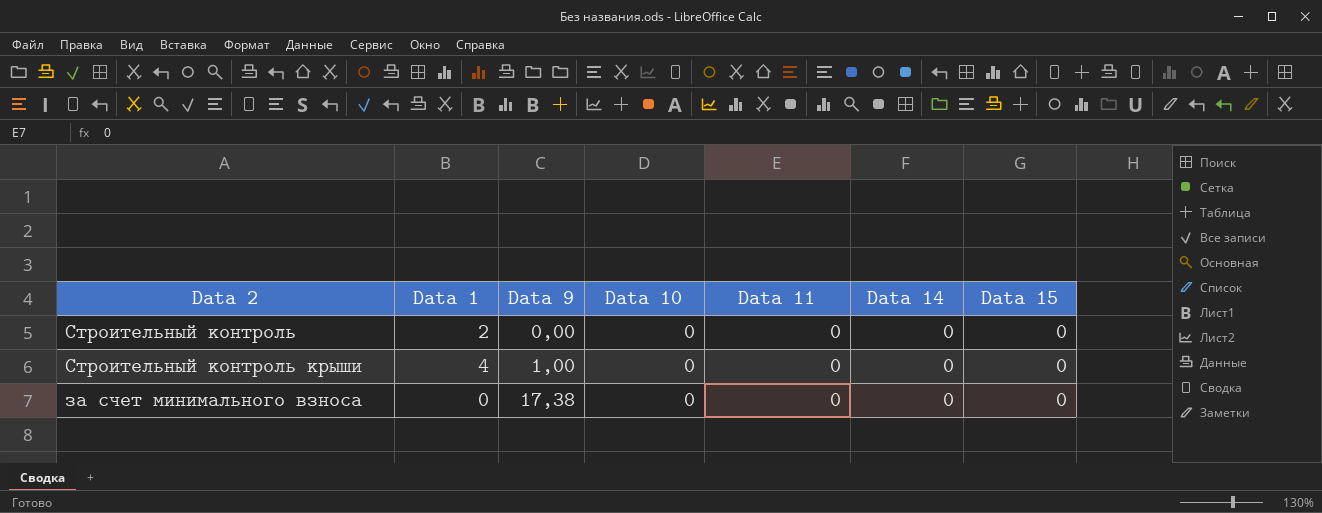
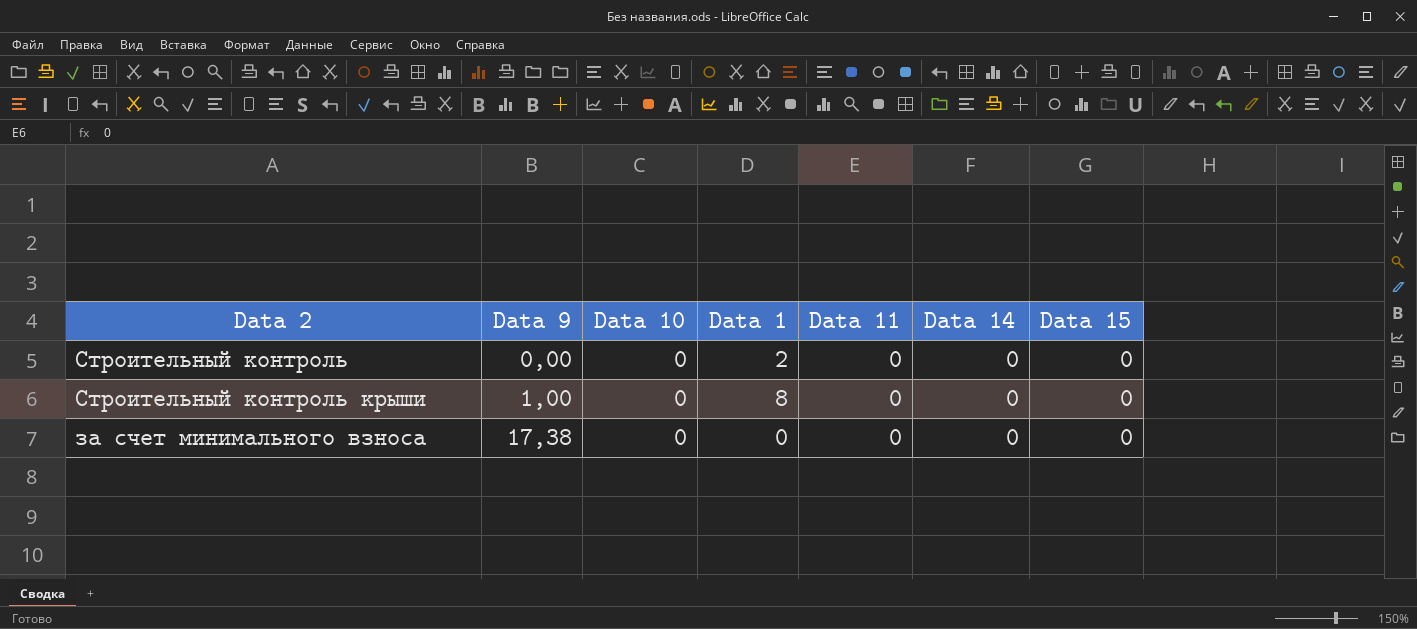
column Data 1 | position: 2 -> 4
Строительный контроль крыши | Data 1: 4 -> 8

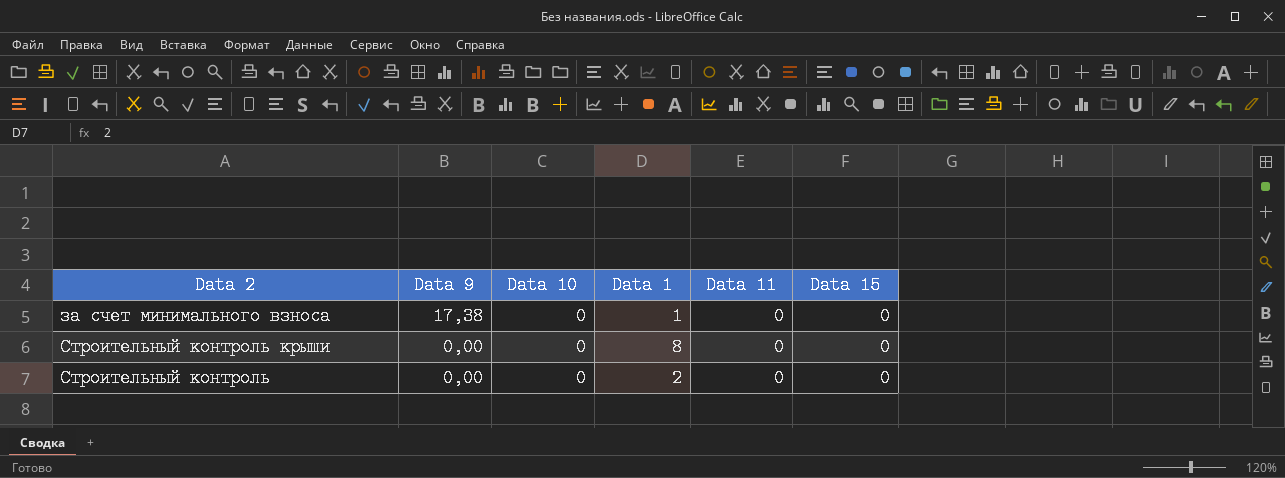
row order: Data 9 ascending -> Data 9 descending
column Data 14 | position: 6 -> none
за счет минимального взноса | Data 1: 0 -> 1
Строительный контроль крыши | Data 9: 1,00 -> 0,00

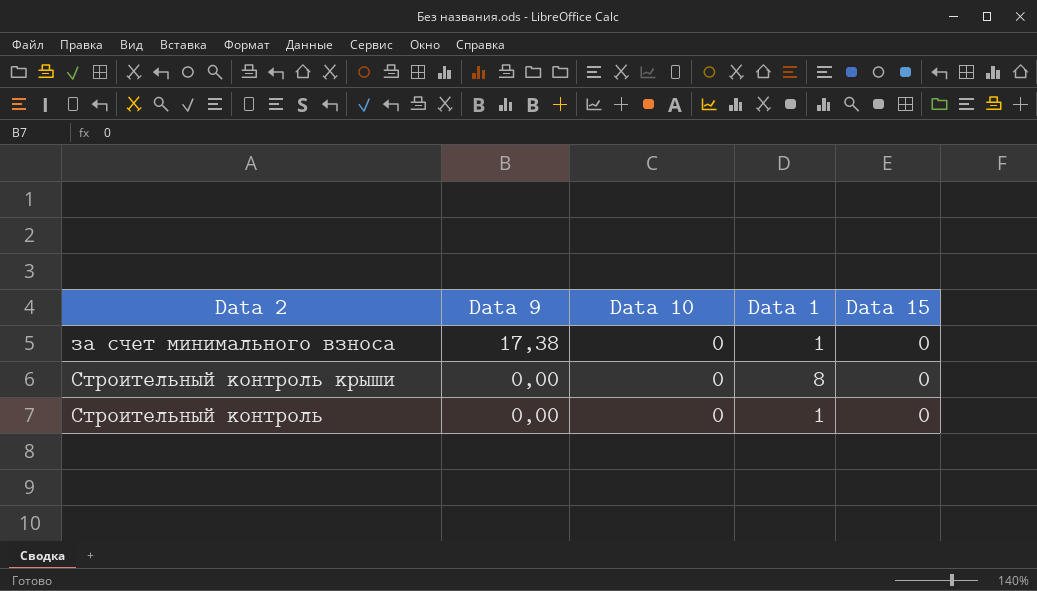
column Data 11 | position: 5 -> none
Строительный контроль | Data 1: 2 -> 1

